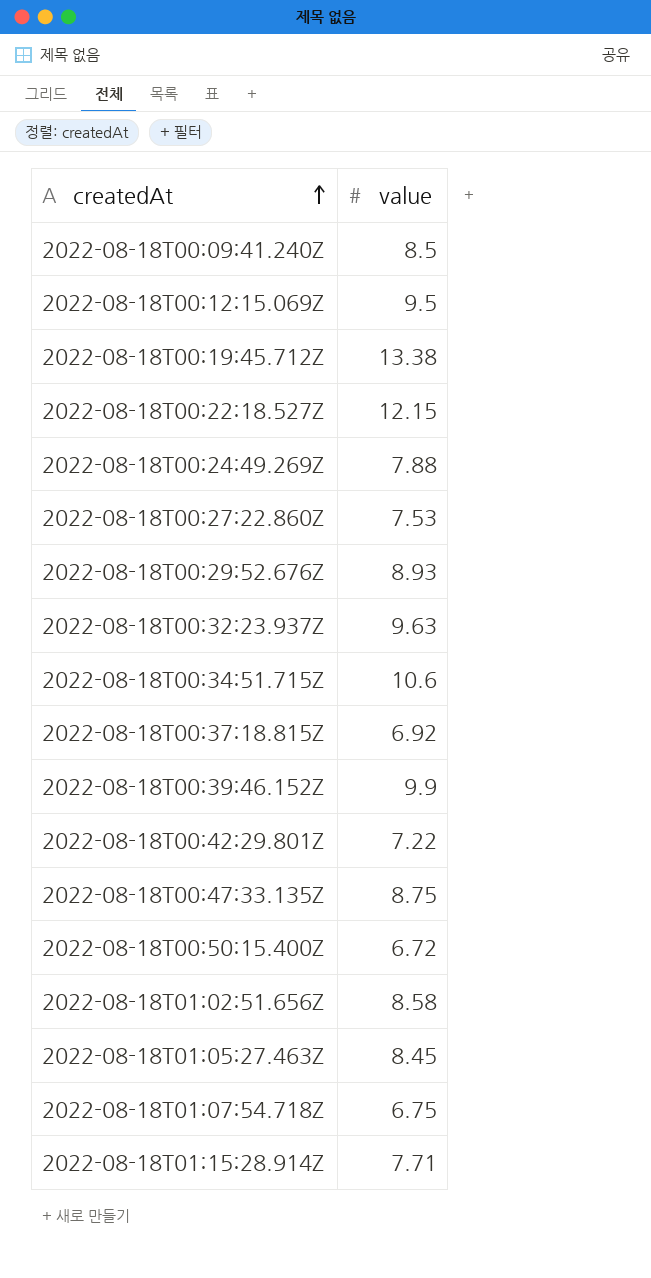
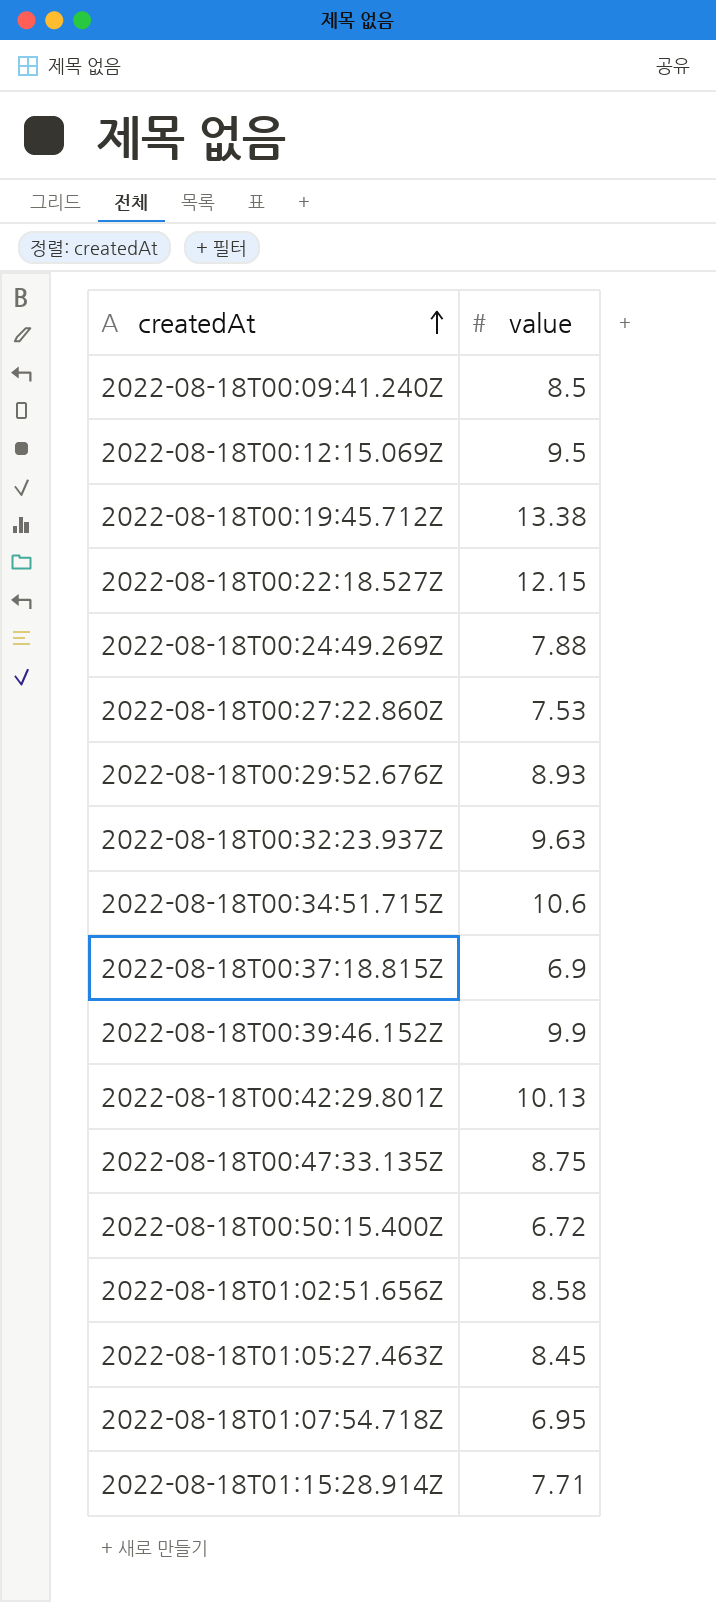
2022-08-18T00:37:18.815Z | value: 6.92 -> 6.9
2022-08-18T00:42:29.801Z | value: 7.22 -> 10.13
2022-08-18T01:07:54.718Z | value: 6.75 -> 6.95

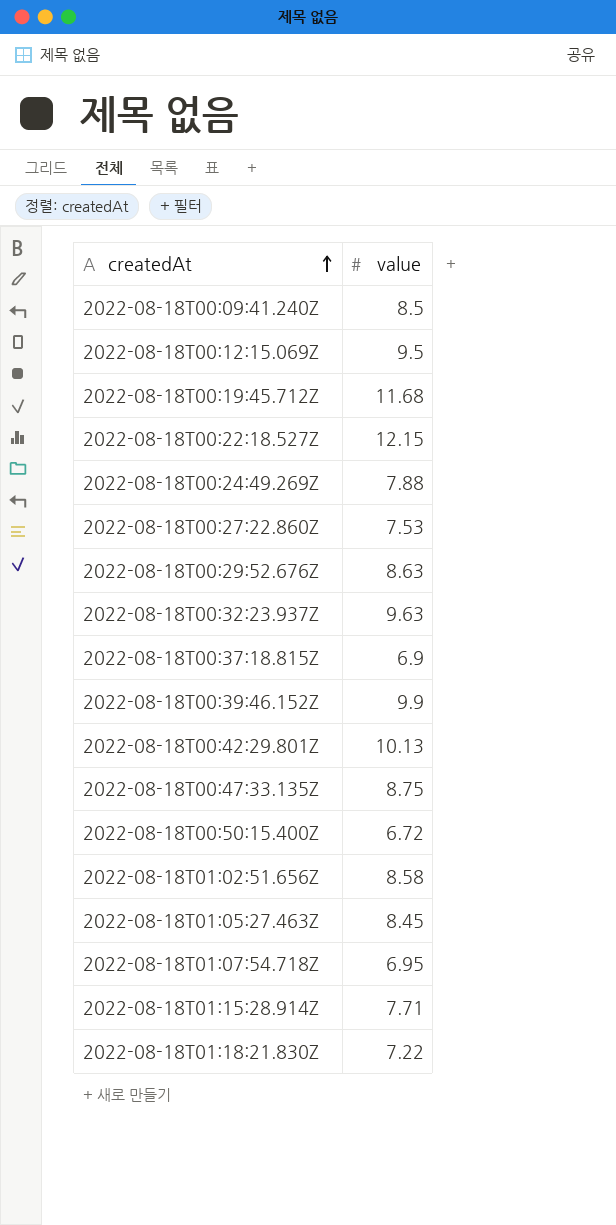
row 2022-08-18T00:34:51.715Z: 10.6 -> none
2022-08-18T00:19:45.712Z | value: 13.38 -> 11.68
2022-08-18T00:29:52.676Z | value: 8.93 -> 8.63
row 2022-08-18T01:18:21.830Z: none -> 7.22

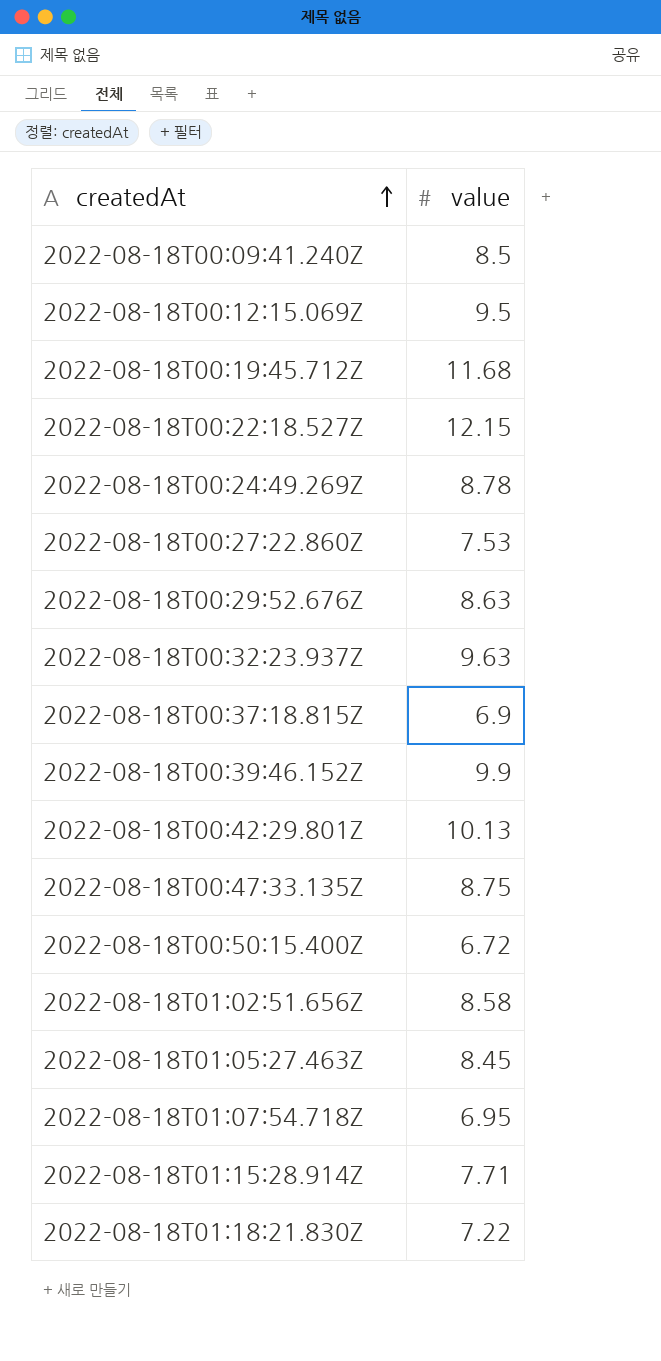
2022-08-18T00:24:49.269Z | value: 7.88 -> 8.78

